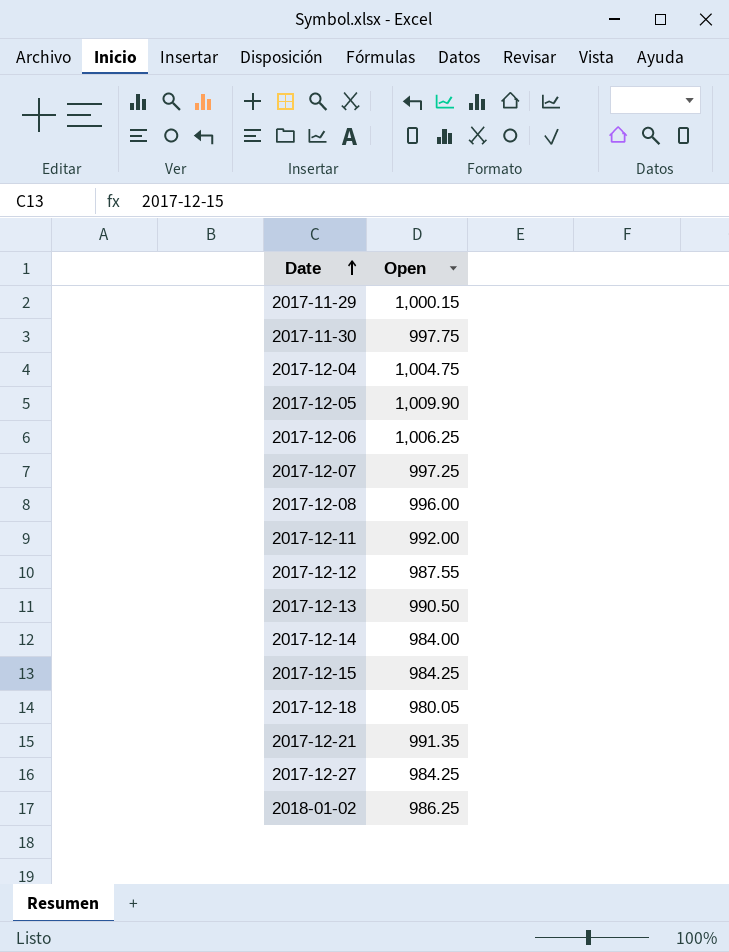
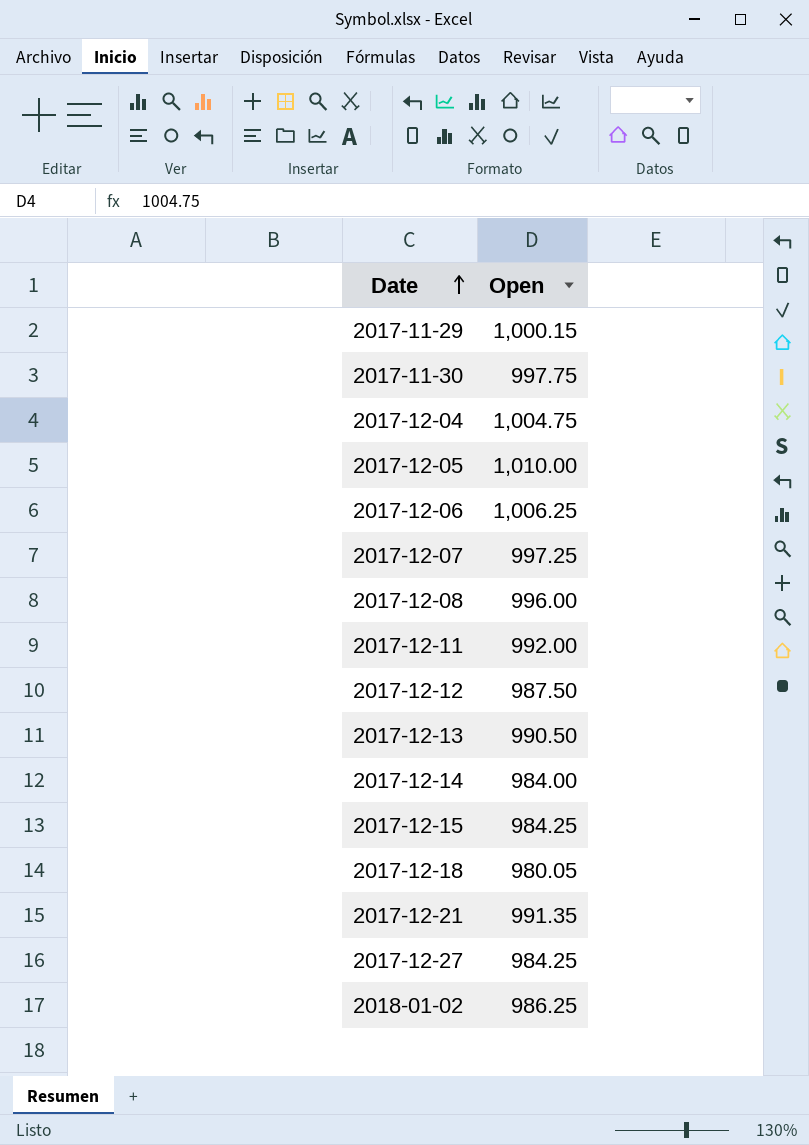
2017-12-05 | Open: 1,009.90 -> 1,010.00
2017-12-12 | Open: 987.55 -> 987.50

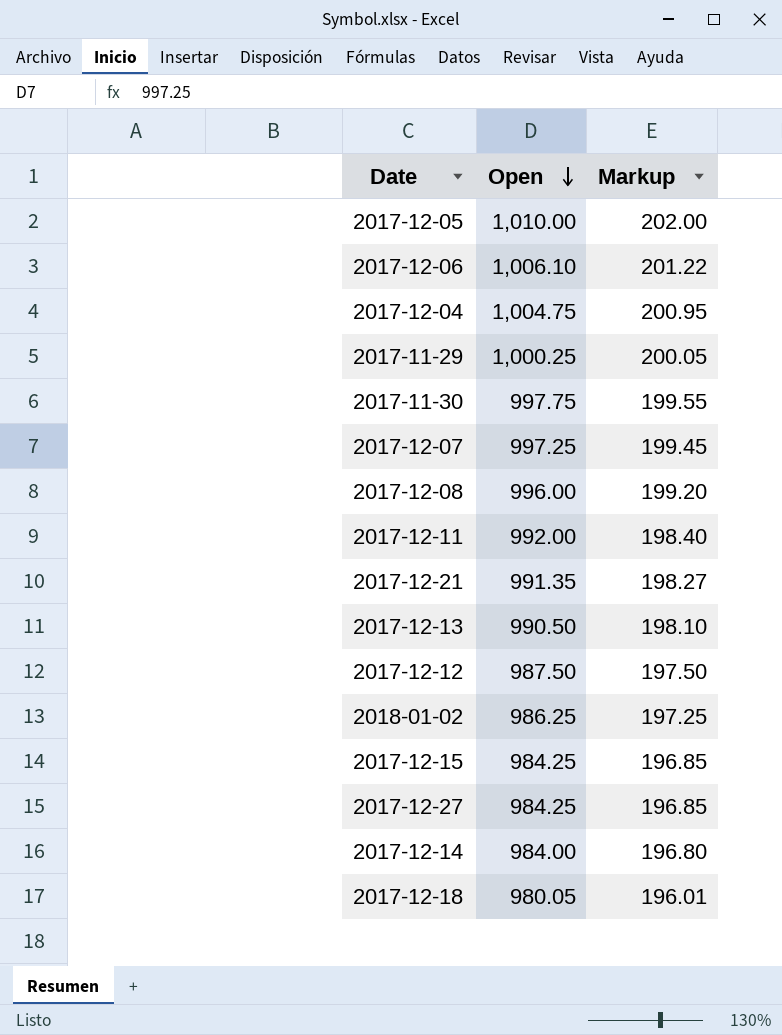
row order: Date ascending -> Open descending
column Markup | formula: none -> [Open] * 0.2
2017-12-06 | Open: 1,006.25 -> 1,006.10
2017-11-29 | Open: 1,000.15 -> 1,000.25

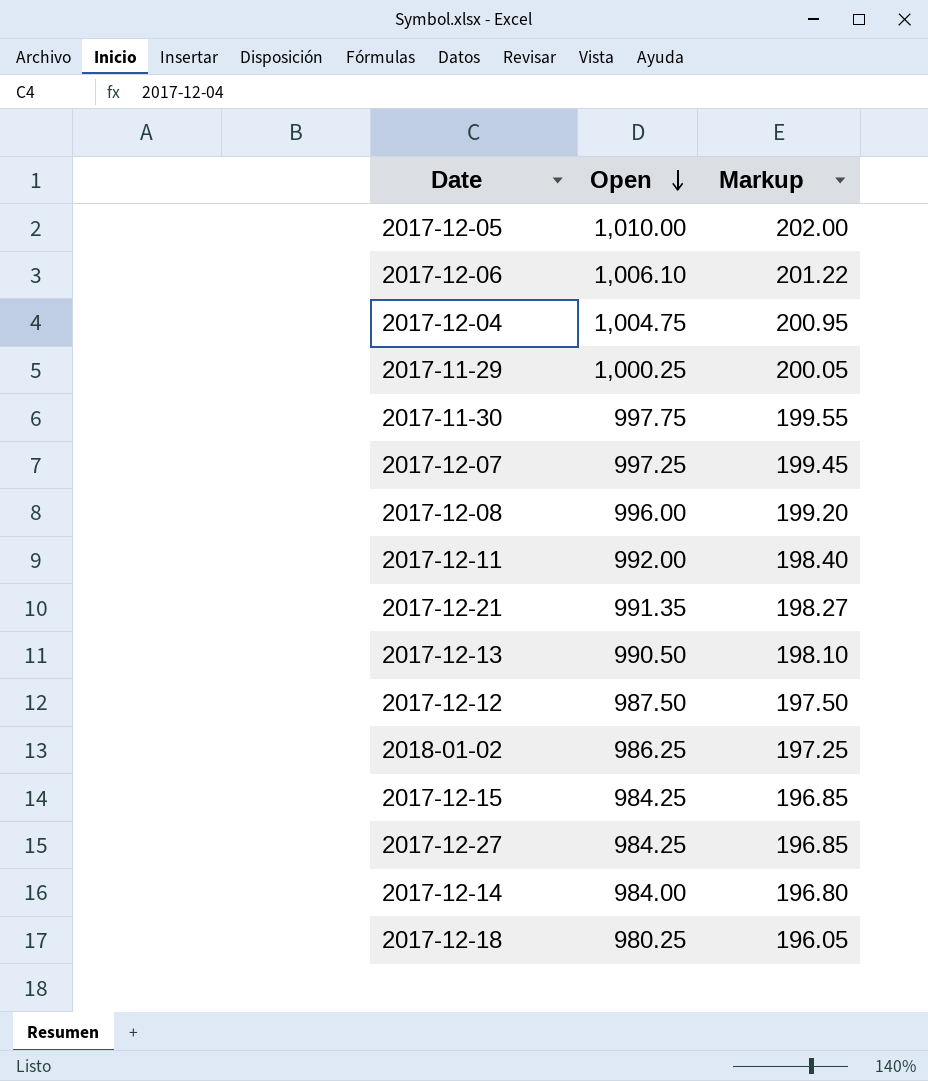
2017-12-18 | Open: 980.05 -> 980.25
2017-12-18 | Markup: 196.01 -> 196.05

